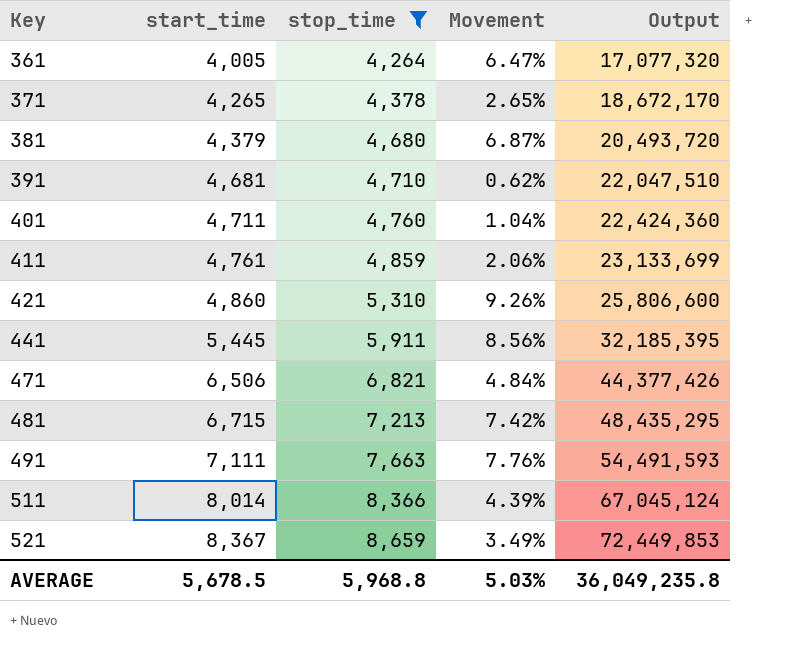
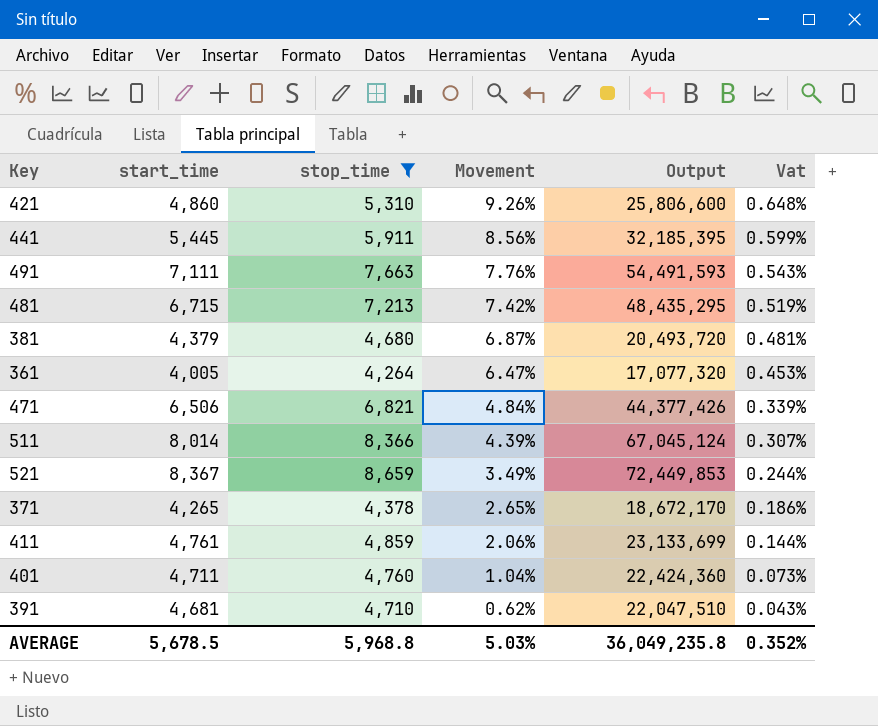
row order: Key ascending -> Movement descending
column Vat | formula: none -> [Movement] * 0.07

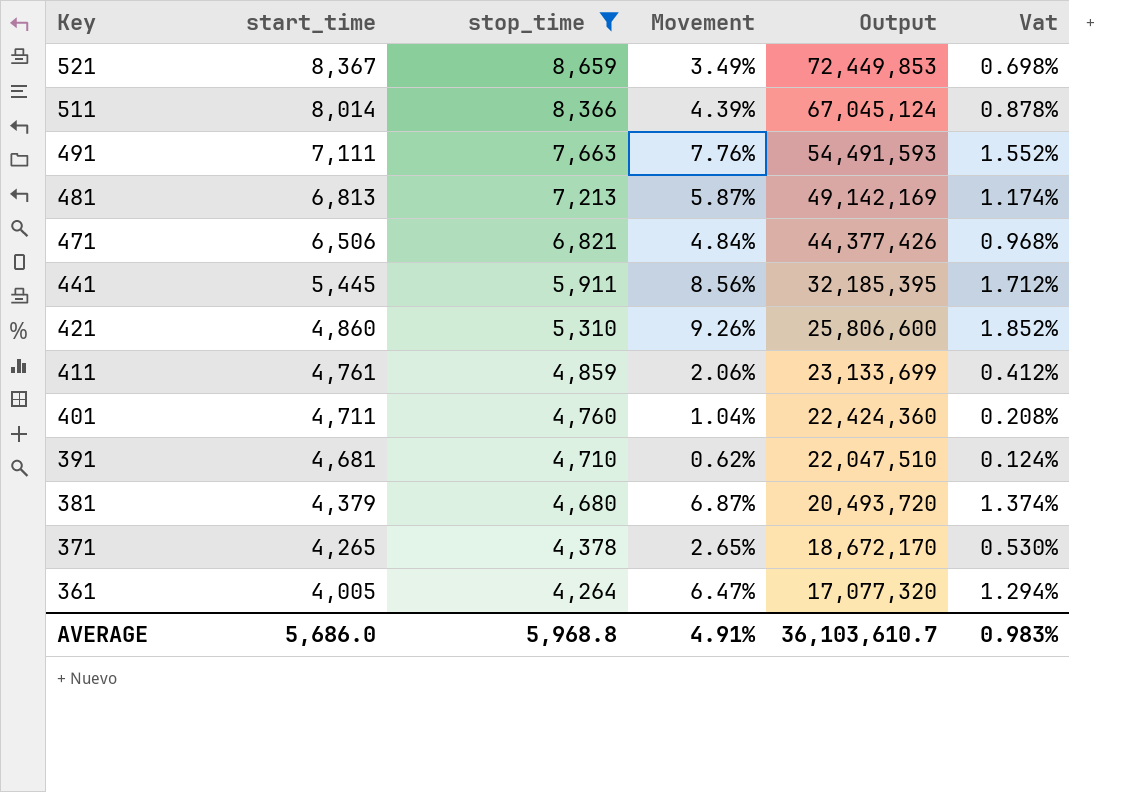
row order: Movement descending -> Key descending
column Vat | formula: [Movement] * 0.07 -> [Movement] * 0.2
481 | start_time: 6,715 -> 6,813
481 | Movement: 7.42% -> 5.87%
481 | Output: 48,435,295 -> 49,142,169
AVERAGE | start_time: 5,678.5 -> 5,686.0
AVERAGE | Movement: 5.03% -> 4.91%
AVERAGE | Output: 36,049,235.8 -> 36,103,610.7
AVERAGE | Vat: 0.352% -> 0.983%

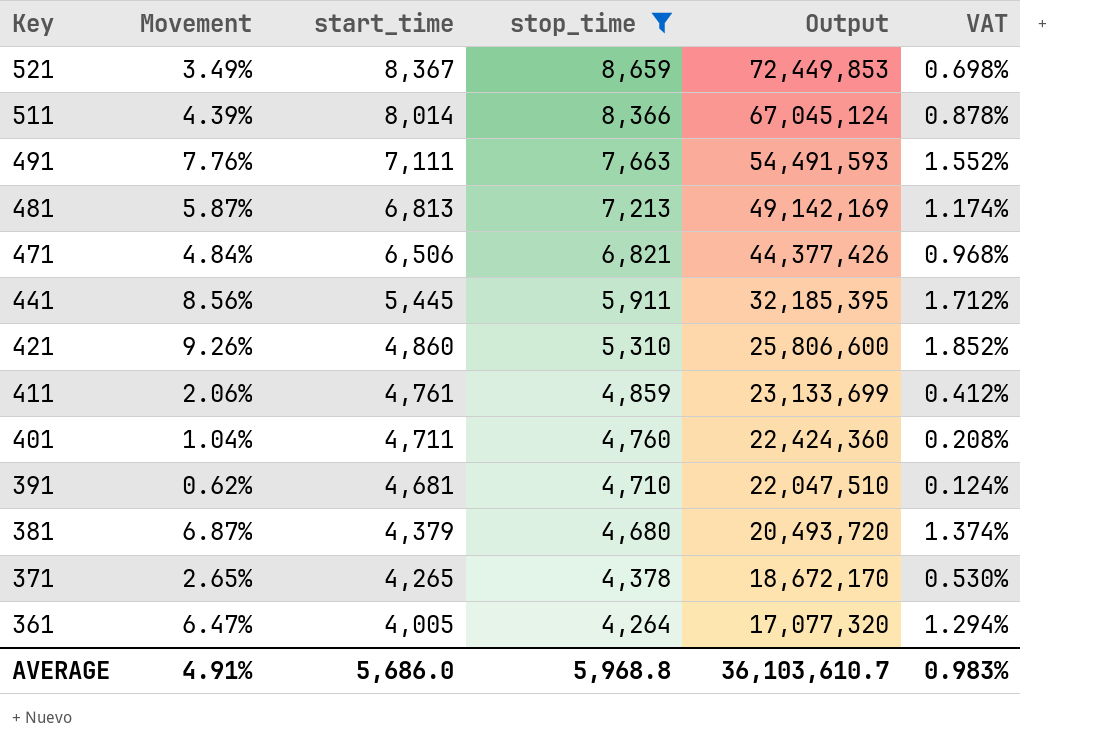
column Movement | position: 4 -> 2
column name: Vat -> VAT

